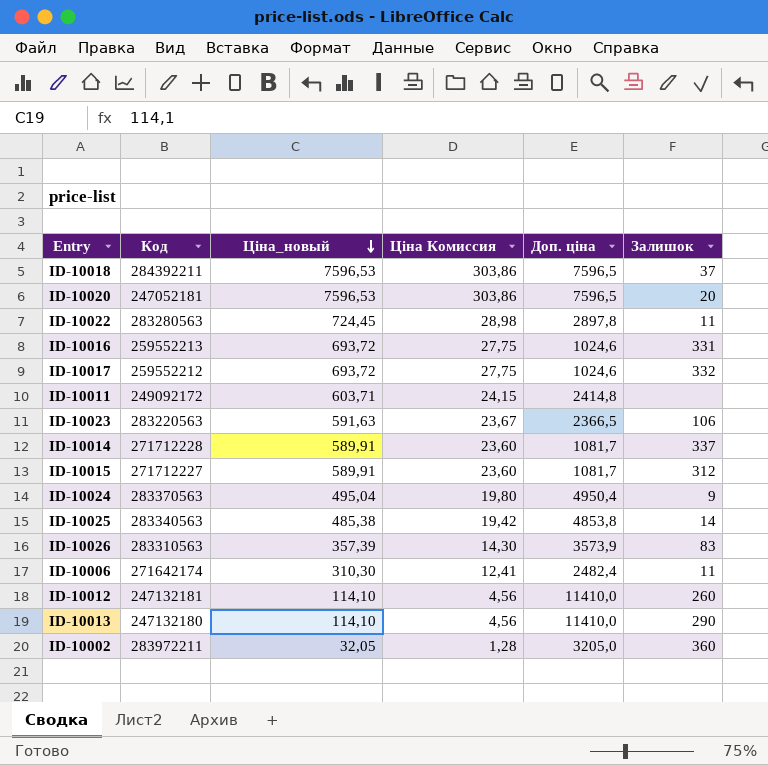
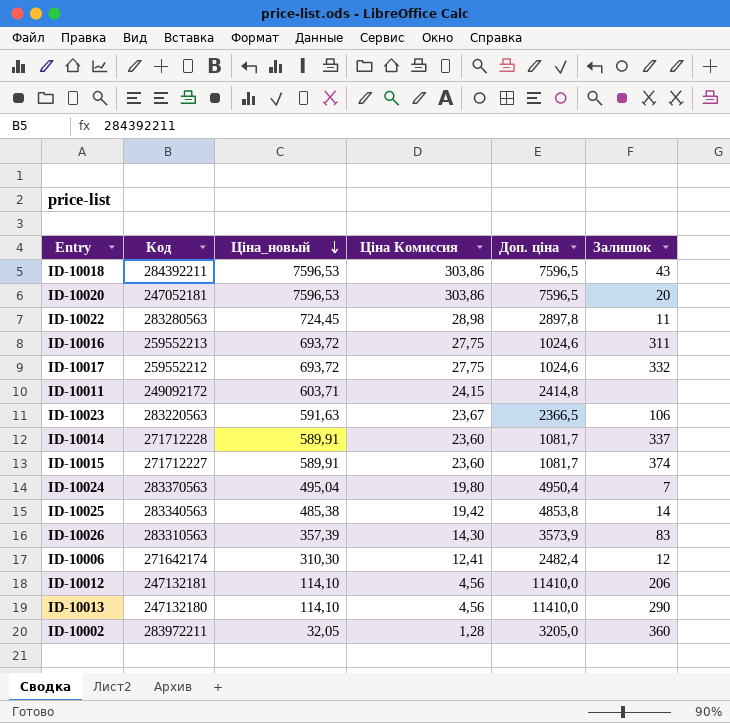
ID-10018 | Залишок: 37 -> 43
ID-10016 | Залишок: 331 -> 311
ID-10015 | Залишок: 312 -> 374
ID-10024 | Залишок: 9 -> 7
ID-10006 | Залишок: 11 -> 12
ID-10012 | Залишок: 260 -> 206

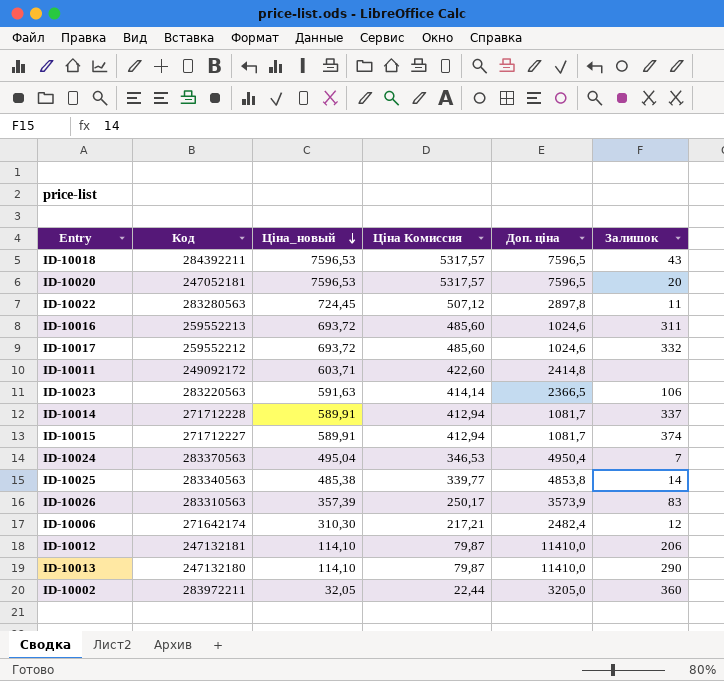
column Ціна Комиссия | formula: [Ціна_новый] * 0,04 -> [Ціна_новый] * 0,7

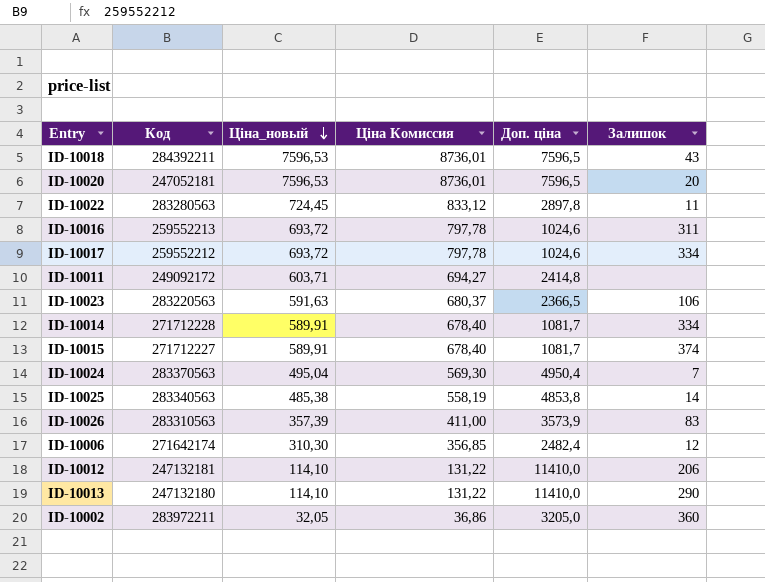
column Ціна Комиссия | formula: [Ціна_новый] * 0,7 -> [Ціна_новый] * 1,15
ID-10017 | Залишок: 332 -> 334
ID-10014 | Залишок: 337 -> 334

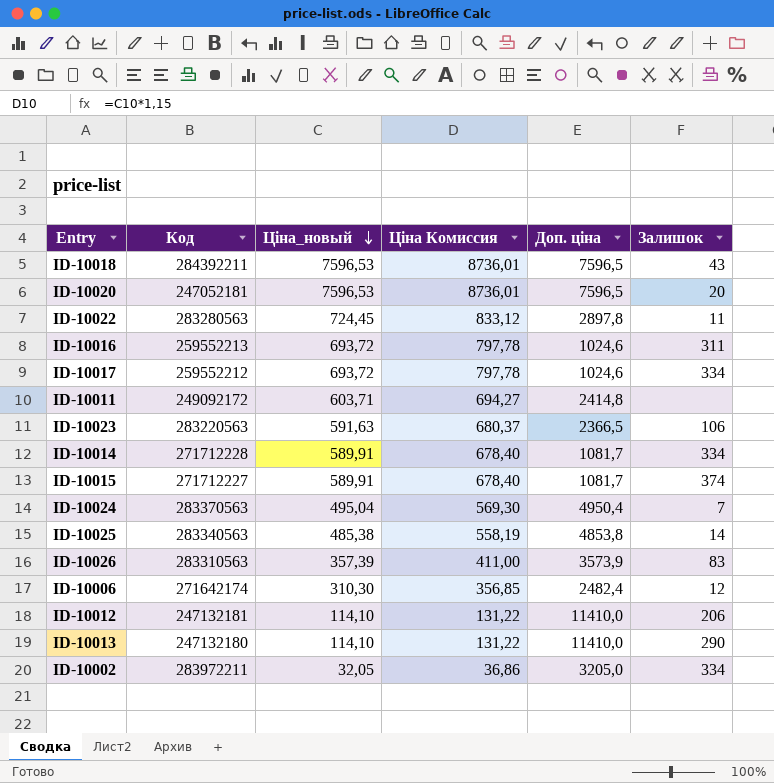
ID-10002 | Залишок: 360 -> 334

